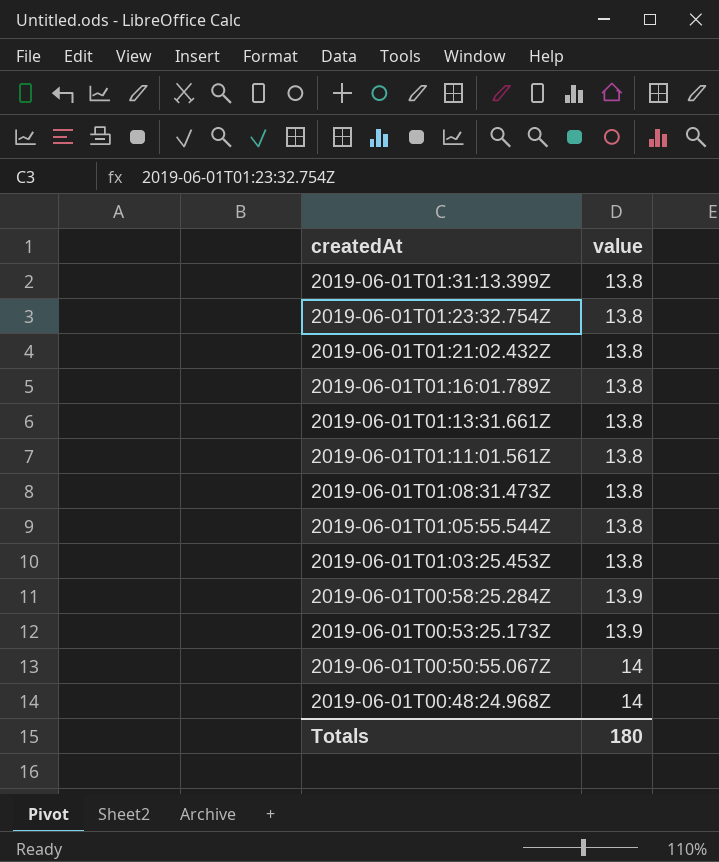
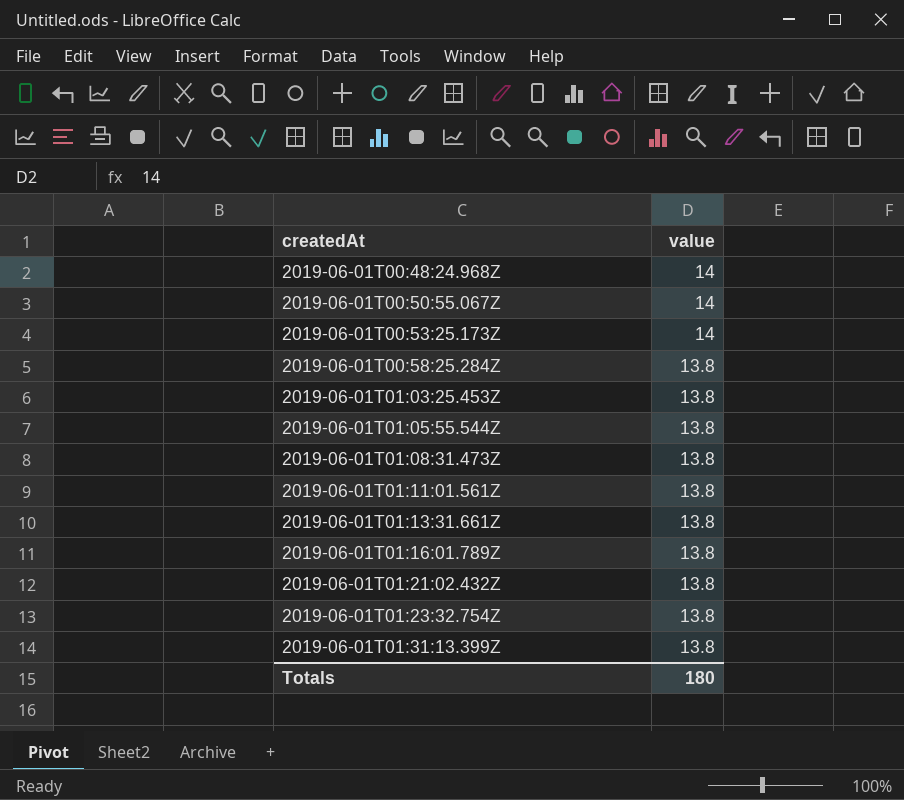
row order: createdAt descending -> createdAt ascending
2019-06-01T00:53:25.173Z | value: 13.9 -> 14
2019-06-01T00:58:25.284Z | value: 13.9 -> 13.8

